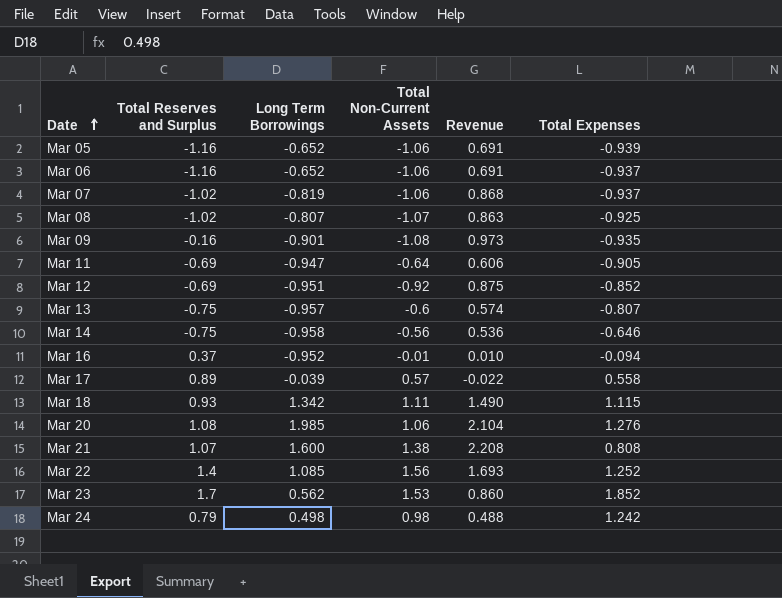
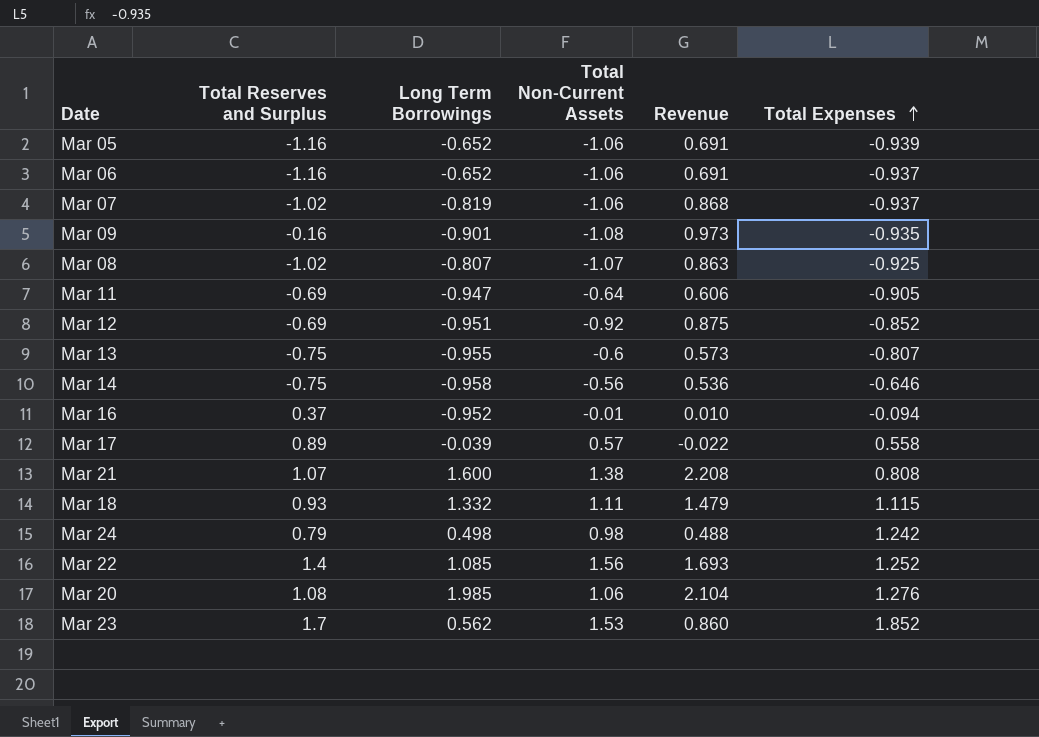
row order: Date ascending -> Total Expenses ascending
Mar 13 | Long Term Borrowings: -0.957 -> -0.955
Mar 13 | Revenue: 0.574 -> 0.573
Mar 18 | Long Term Borrowings: 1.342 -> 1.332
Mar 18 | Revenue: 1.490 -> 1.479

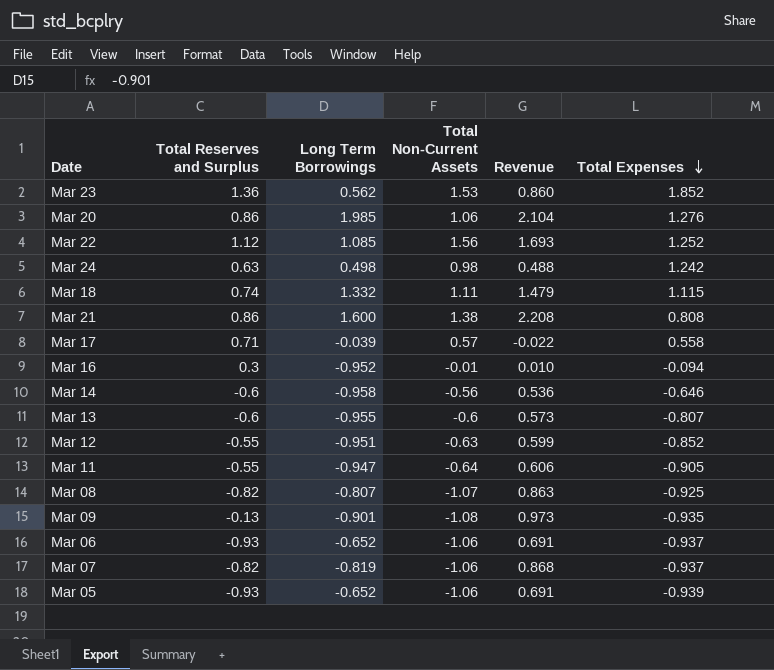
row order: Total Expenses ascending -> Total Expenses descending
Mar 23 | Total Reserves and Surplus: 1.7 -> 1.36
Mar 20 | Total Reserves and Surplus: 1.08 -> 0.86
Mar 22 | Total Reserves and Surplus: 1.4 -> 1.12
Mar 24 | Total Reserves and Surplus: 0.79 -> 0.63
Mar 18 | Total Reserves and Surplus: 0.93 -> 0.74
Mar 21 | Total Reserves and Surplus: 1.07 -> 0.86
Mar 17 | Total Reserves and Surplus: 0.89 -> 0.71
Mar 16 | Total Reserves and Surplus: 0.37 -> 0.3
Mar 14 | Total Reserves and Surplus: -0.75 -> -0.6
Mar 13 | Total Reserves and Surplus: -0.75 -> -0.6
Mar 12 | Total Reserves and Surplus: -0.69 -> -0.55
Mar 12 | Total Non-Current Assets: -0.92 -> -0.63
Mar 12 | Revenue: 0.875 -> 0.599
Mar 11 | Total Reserves and Surplus: -0.69 -> -0.55
Mar 08 | Total Reserves and Surplus: -1.02 -> -0.82
Mar 09 | Total Reserves and Surplus: -0.16 -> -0.13
Mar 06 | Total Reserves and Surplus: -1.16 -> -0.93
Mar 07 | Total Reserves and Surplus: -1.02 -> -0.82
Mar 05 | Total Reserves and Surplus: -1.16 -> -0.93

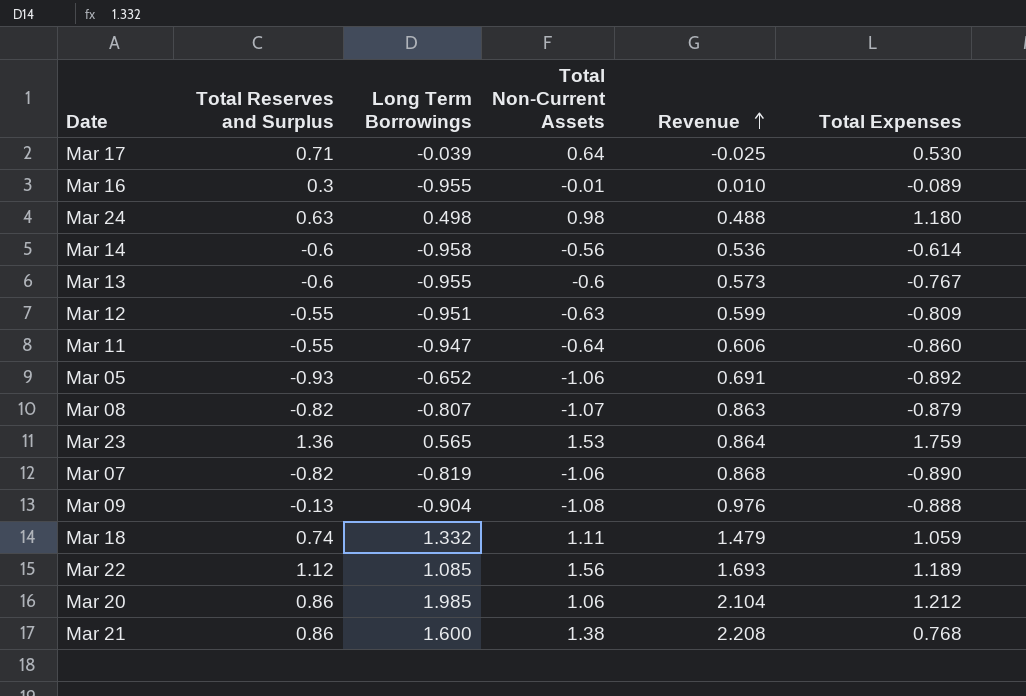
row order: Total Expenses descending -> Revenue ascending
row Mar 06: -0.93 | -0.652 | -1.06 | 0.691 | -0.937 -> none
Mar 17 | Total Non-Current Assets: 0.57 -> 0.64
Mar 17 | Revenue: -0.022 -> -0.025
Mar 17 | Total Expenses: 0.558 -> 0.530
Mar 16 | Long Term Borrowings: -0.952 -> -0.955
Mar 16 | Total Expenses: -0.094 -> -0.089
Mar 24 | Total Expenses: 1.242 -> 1.180
Mar 14 | Total Expenses: -0.646 -> -0.614
Mar 13 | Total Expenses: -0.807 -> -0.767
Mar 12 | Total Expenses: -0.852 -> -0.809
Mar 11 | Total Expenses: -0.905 -> -0.860
Mar 05 | Total Expenses: -0.939 -> -0.892
Mar 08 | Total Expenses: -0.925 -> -0.879
Mar 23 | Long Term Borrowings: 0.562 -> 0.565
Mar 23 | Revenue: 0.860 -> 0.864
Mar 23 | Total Expenses: 1.852 -> 1.759
Mar 07 | Total Expenses: -0.937 -> -0.890
Mar 09 | Long Term Borrowings: -0.901 -> -0.904
Mar 09 | Revenue: 0.973 -> 0.976
Mar 09 | Total Expenses: -0.935 -> -0.888
Mar 18 | Total Expenses: 1.115 -> 1.059
Mar 22 | Total Expenses: 1.252 -> 1.189
Mar 20 | Total Expenses: 1.276 -> 1.212
Mar 21 | Total Expenses: 0.808 -> 0.768

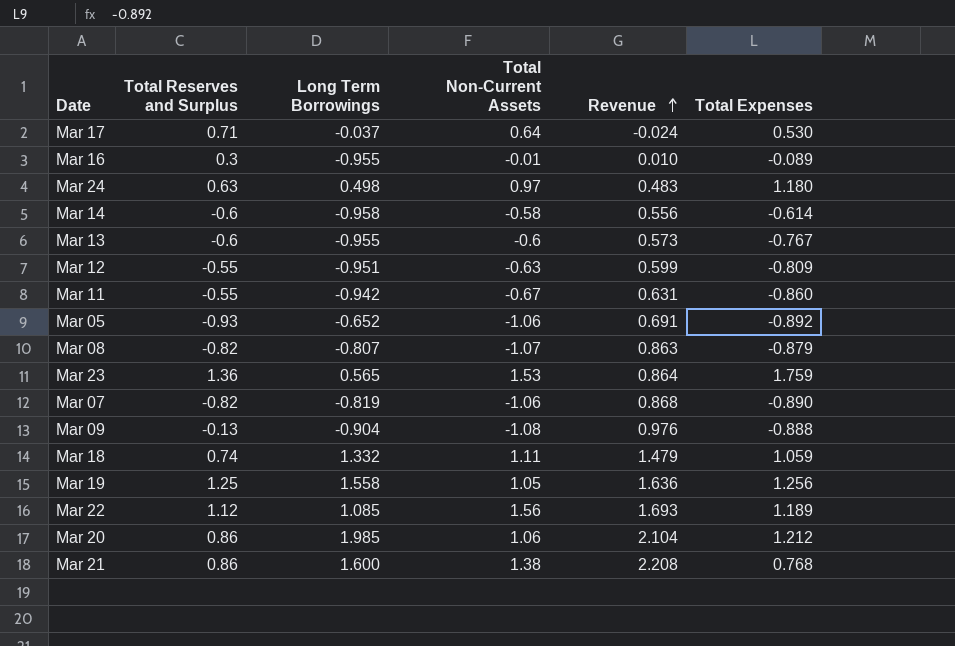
Mar 17 | Long Term Borrowings: -0.039 -> -0.037
Mar 17 | Revenue: -0.025 -> -0.024
Mar 24 | Total Non-Current Assets: 0.98 -> 0.97
Mar 24 | Revenue: 0.488 -> 0.483
Mar 14 | Total Non-Current Assets: -0.56 -> -0.58
Mar 14 | Revenue: 0.536 -> 0.556
Mar 11 | Long Term Borrowings: -0.947 -> -0.942
Mar 11 | Total Non-Current Assets: -0.64 -> -0.67
Mar 11 | Revenue: 0.606 -> 0.631
row Mar 19: none -> 1.25 | 1.558 | 1.05 | 1.636 | 1.256

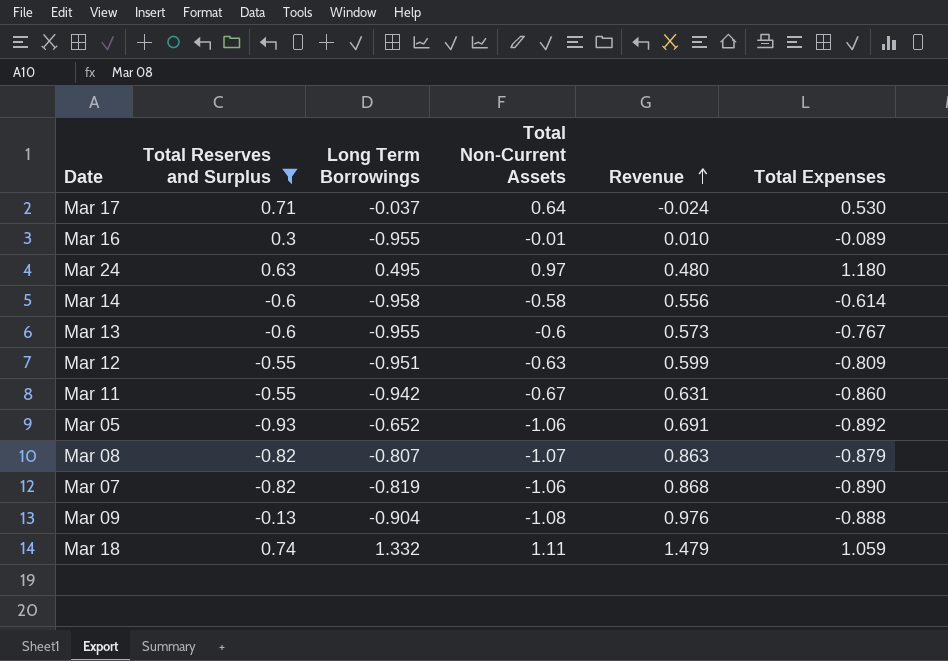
filter: none -> Total Reserves and Surplus <= 0.74
Mar 24 | Long Term Borrowings: 0.498 -> 0.495
Mar 24 | Revenue: 0.483 -> 0.480

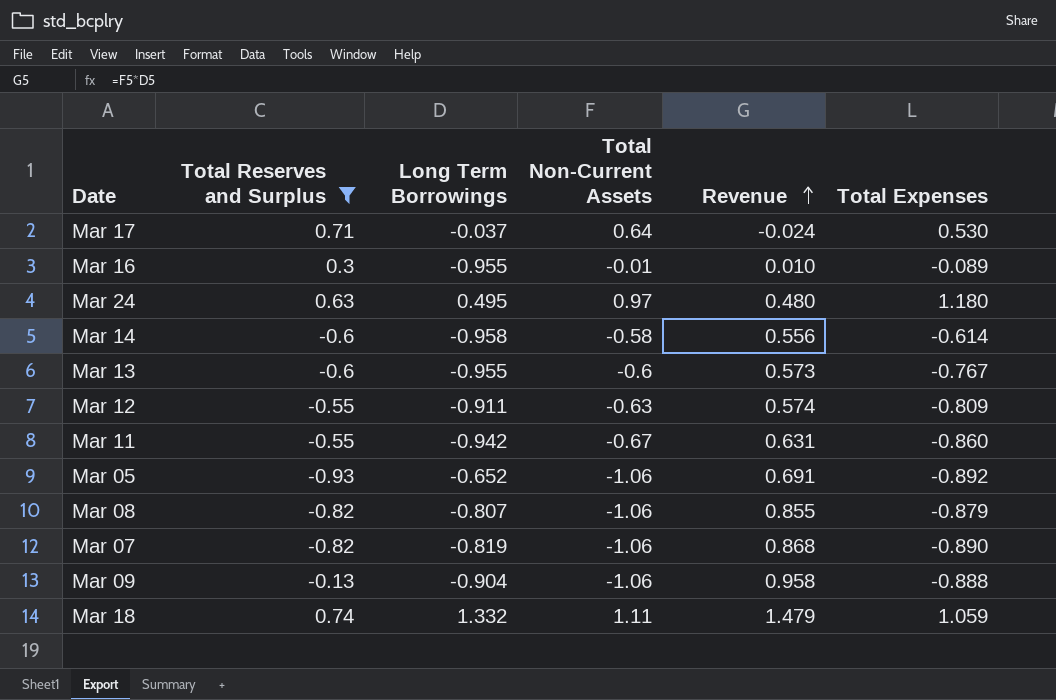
Mar 12 | Long Term Borrowings: -0.951 -> -0.911
Mar 12 | Revenue: 0.599 -> 0.574
Mar 08 | Total Non-Current Assets: -1.07 -> -1.06
Mar 08 | Revenue: 0.863 -> 0.855
Mar 09 | Total Non-Current Assets: -1.08 -> -1.06
Mar 09 | Revenue: 0.976 -> 0.958

